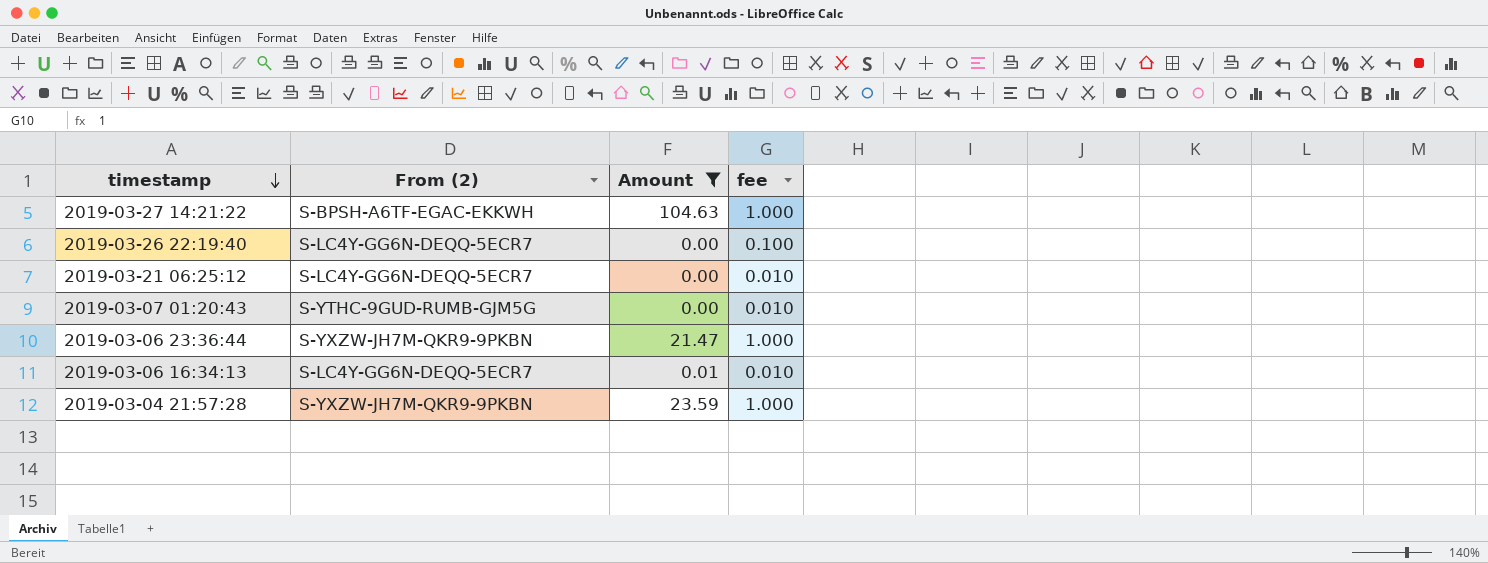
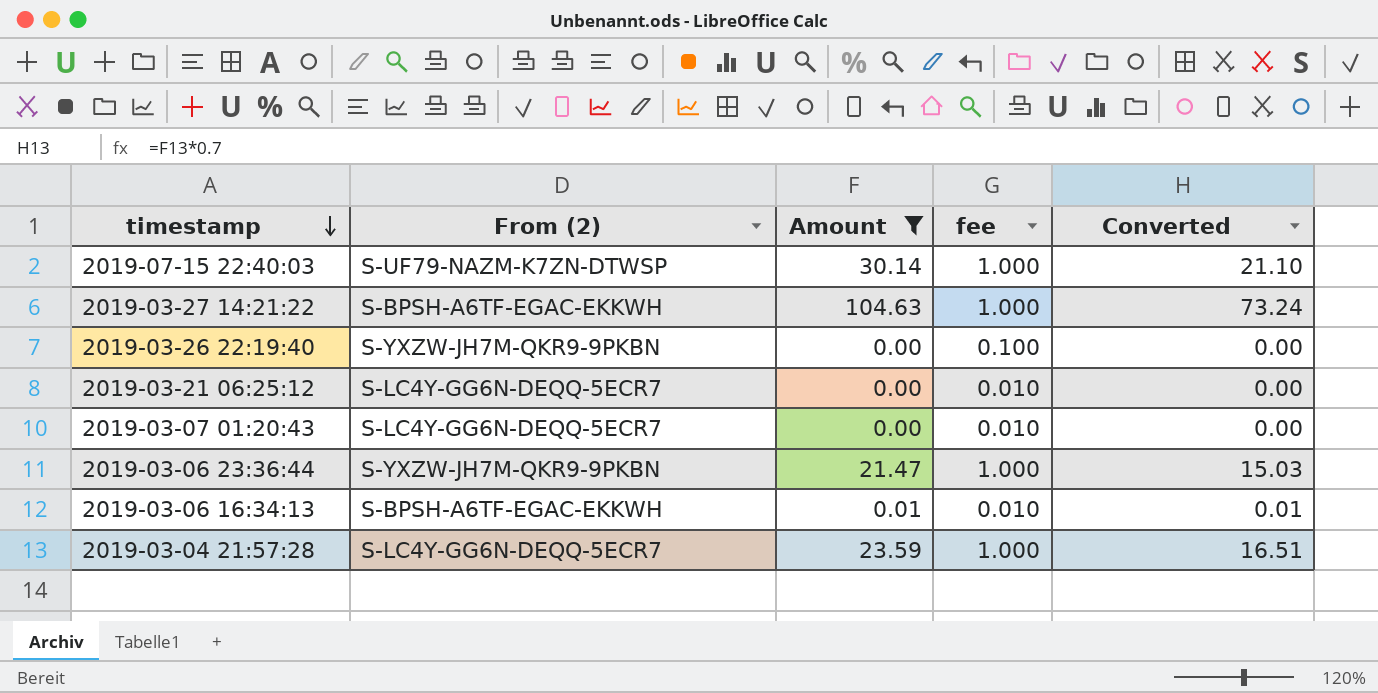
column Converted | formula: none -> [Amount] * 0.7
row 2019-07-15 22:40:03: none -> S-UF79-NAZM-K7ZN-DTWSP | 30.14 | 1.000 | 21.10
2019-03-26 22:19:40 | From (2): S-LC4Y-GG6N-DEQQ-5ECR7 -> S-YXZW-JH7M-QKR9-9PKBN
2019-03-07 01:20:43 | From (2): S-YTHC-9GUD-RUMB-GJM5G -> S-LC4Y-GG6N-DEQQ-5ECR7
2019-03-06 16:34:13 | From (2): S-LC4Y-GG6N-DEQQ-5ECR7 -> S-BPSH-A6TF-EGAC-EKKWH
2019-03-04 21:57:28 | From (2): S-YXZW-JH7M-QKR9-9PKBN -> S-LC4Y-GG6N-DEQQ-5ECR7

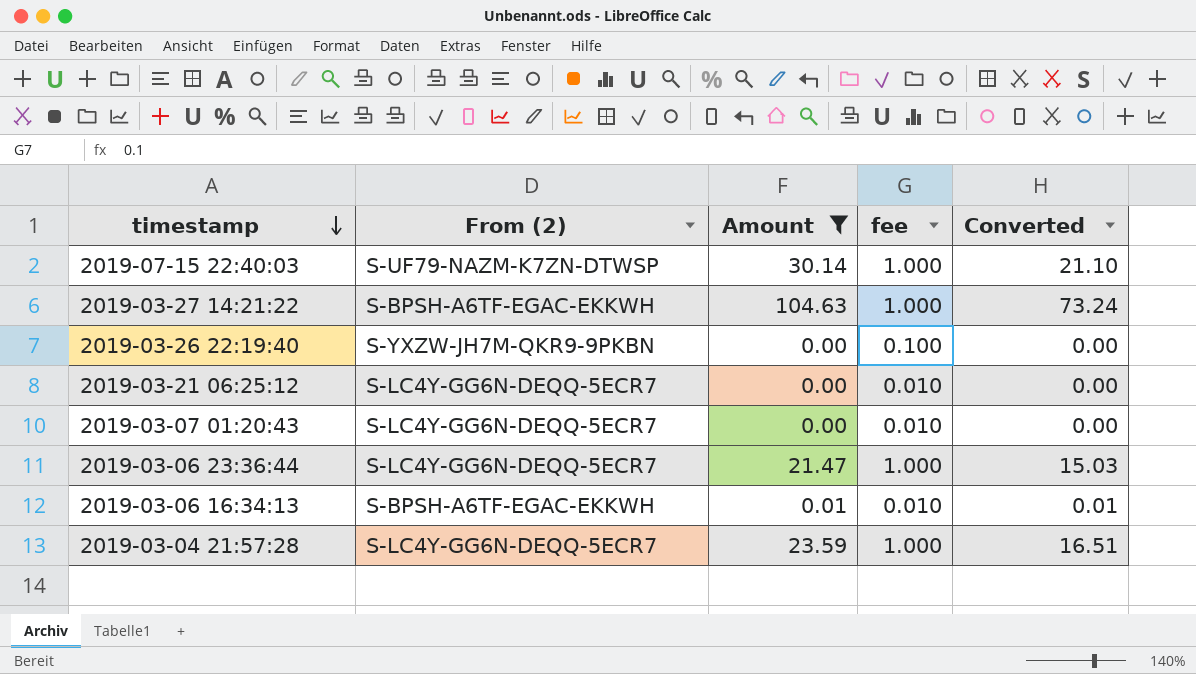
2019-03-06 23:36:44 | From (2): S-YXZW-JH7M-QKR9-9PKBN -> S-LC4Y-GG6N-DEQQ-5ECR7

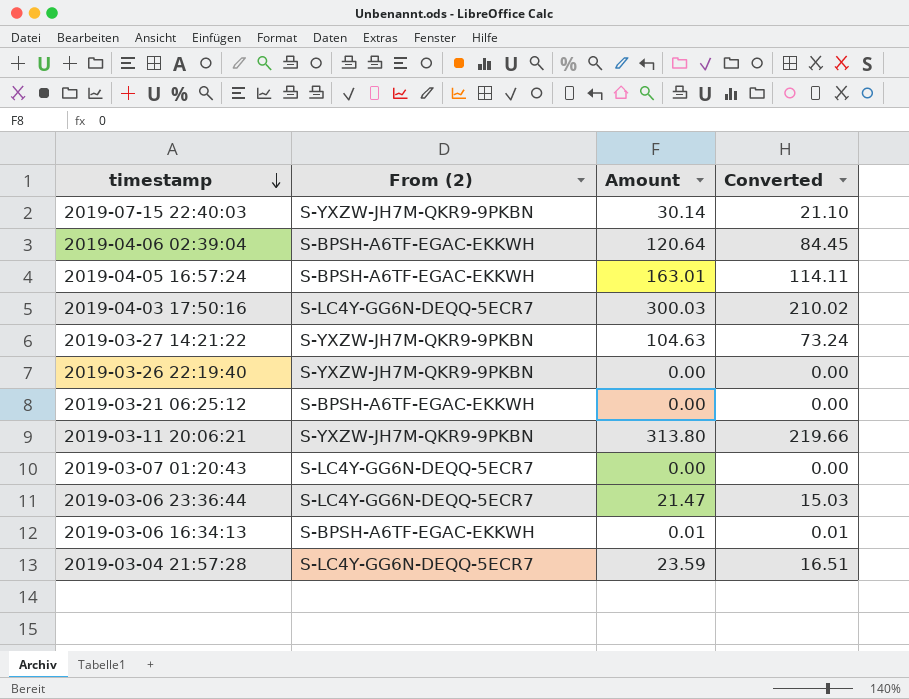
filter: Amount <= 104.63 -> none
column fee | position: 4 -> none
2019-07-15 22:40:03 | From (2): S-UF79-NAZM-K7ZN-DTWSP -> S-YXZW-JH7M-QKR9-9PKBN
2019-03-27 14:21:22 | From (2): S-BPSH-A6TF-EGAC-EKKWH -> S-YXZW-JH7M-QKR9-9PKBN
2019-03-21 06:25:12 | From (2): S-LC4Y-GG6N-DEQQ-5ECR7 -> S-BPSH-A6TF-EGAC-EKKWH

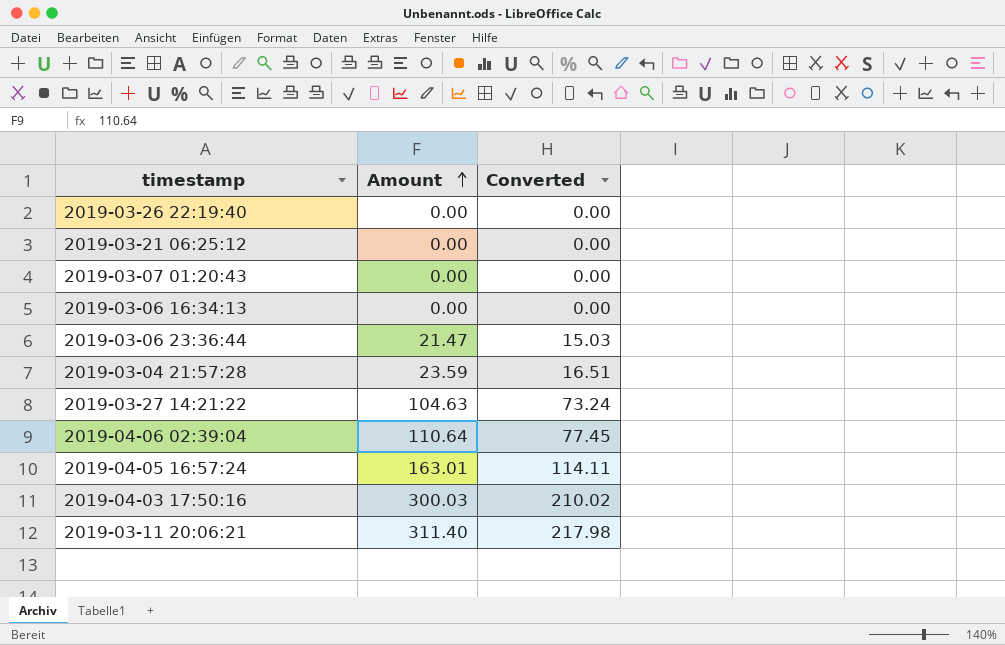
row order: timestamp descending -> Amount ascending
column From (2) | position: 2 -> none
row 2019-07-15 22:40:03: S-YXZW-JH7M-QKR9-9PKBN | 30.14 | 21.10 -> none
2019-03-06 16:34:13 | Amount: 0.01 -> 0.00
2019-03-06 16:34:13 | Converted: 0.01 -> 0.00
2019-04-06 02:39:04 | Amount: 120.64 -> 110.64
2019-04-06 02:39:04 | Converted: 84.45 -> 77.45
2019-03-11 20:06:21 | Amount: 313.80 -> 311.40
2019-03-11 20:06:21 | Converted: 219.66 -> 217.98

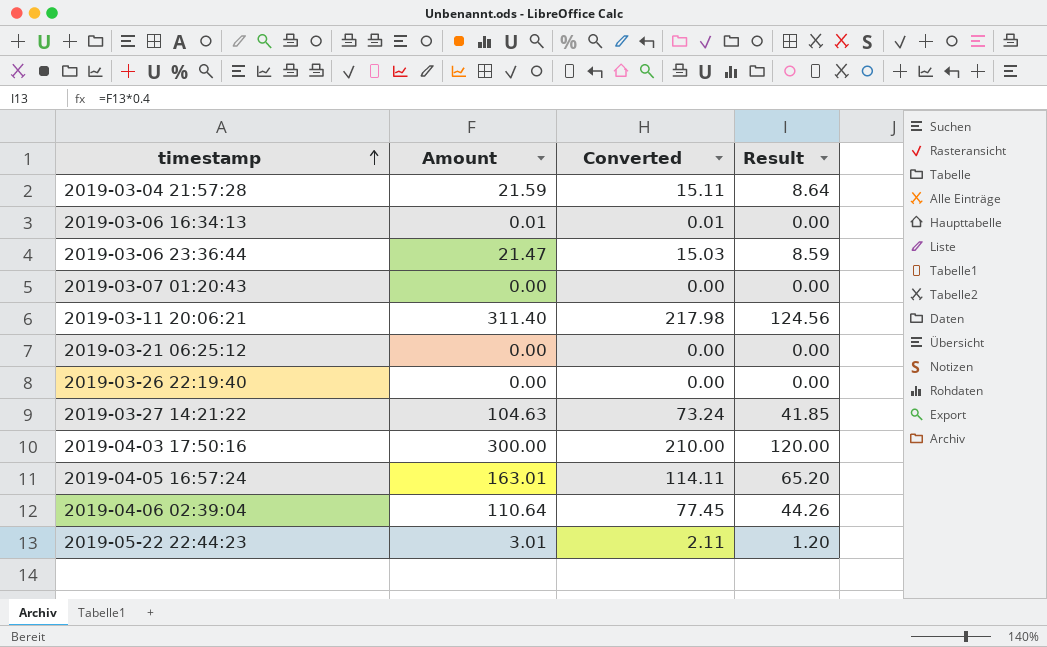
row order: Amount ascending -> timestamp ascending
column Result | formula: none -> [Amount] * 0.4
2019-03-04 21:57:28 | Amount: 23.59 -> 21.59
2019-03-04 21:57:28 | Converted: 16.51 -> 15.11
2019-03-06 16:34:13 | Amount: 0.00 -> 0.01
2019-03-06 16:34:13 | Converted: 0.00 -> 0.01
2019-04-03 17:50:16 | Amount: 300.03 -> 300.00
2019-04-03 17:50:16 | Converted: 210.02 -> 210.00
row 2019-05-22 22:44:23: none -> 3.01 | 2.11 | 1.20

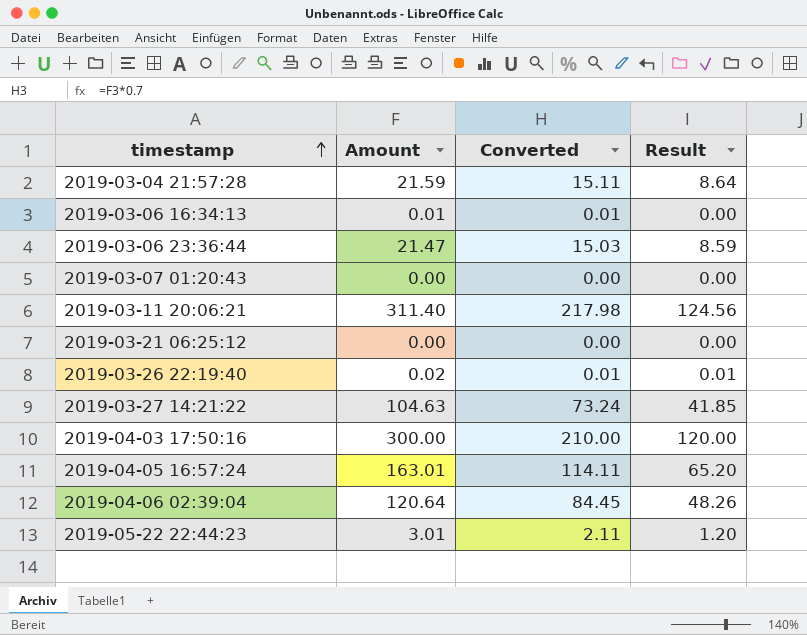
2019-03-26 22:19:40 | Amount: 0.00 -> 0.02
2019-03-26 22:19:40 | Converted: 0.00 -> 0.01
2019-03-26 22:19:40 | Result: 0.00 -> 0.01
2019-04-06 02:39:04 | Amount: 110.64 -> 120.64
2019-04-06 02:39:04 | Converted: 77.45 -> 84.45
2019-04-06 02:39:04 | Result: 44.26 -> 48.26

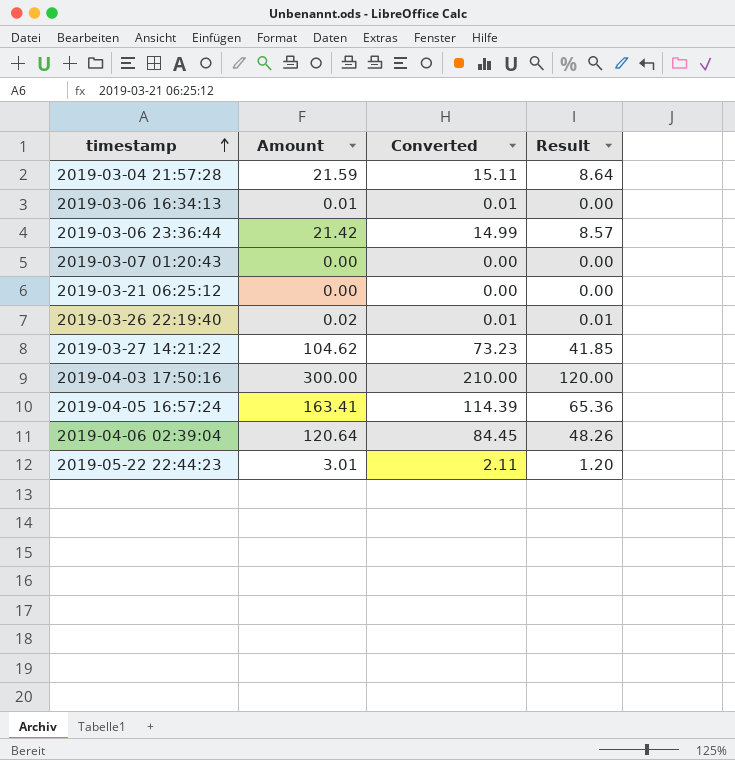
row 2019-03-11 20:06:21: 311.40 | 217.98 | 124.56 -> none
2019-03-06 23:36:44 | Amount: 21.47 -> 21.42
2019-03-06 23:36:44 | Converted: 15.03 -> 14.99
2019-03-06 23:36:44 | Result: 8.59 -> 8.57
2019-03-27 14:21:22 | Amount: 104.63 -> 104.62
2019-03-27 14:21:22 | Converted: 73.24 -> 73.23
2019-04-05 16:57:24 | Amount: 163.01 -> 163.41
2019-04-05 16:57:24 | Converted: 114.11 -> 114.39
2019-04-05 16:57:24 | Result: 65.20 -> 65.36

